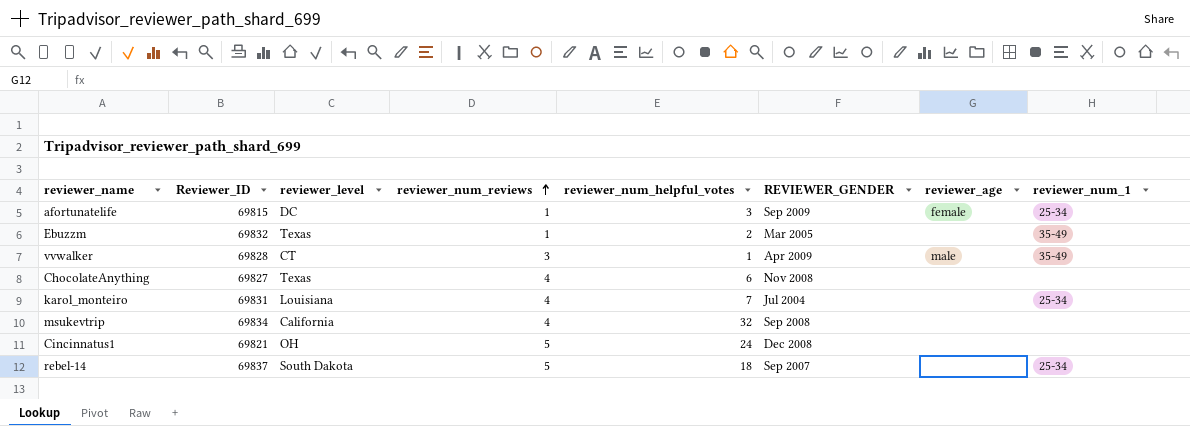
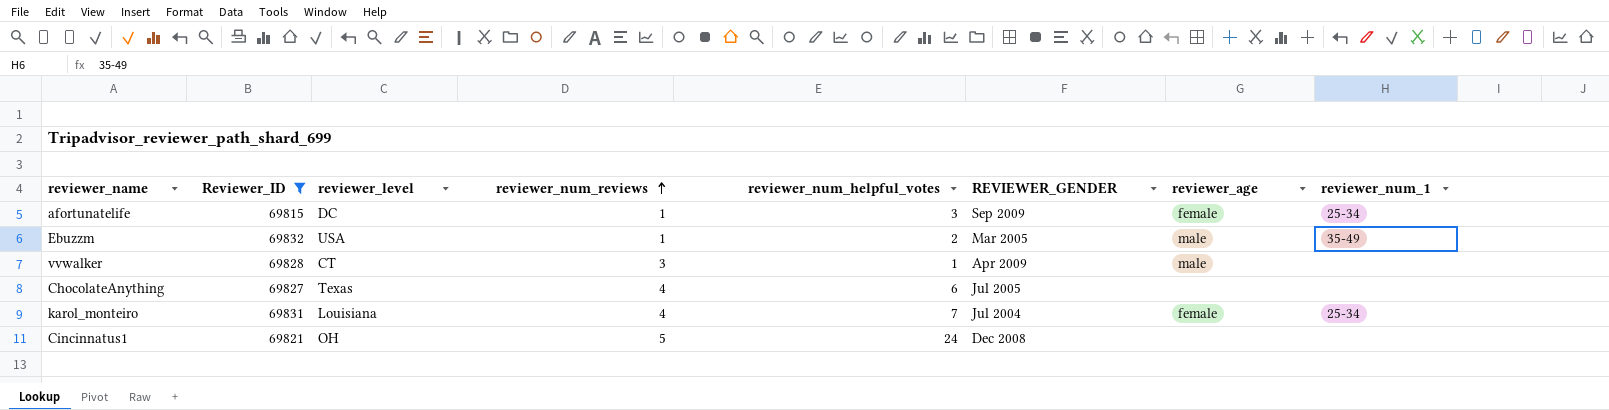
filter: none -> Reviewer_ID <= 69832
Ebuzzm | reviewer_level: Texas -> USA
Ebuzzm | reviewer_age: none -> male
vvwalker | reviewer_num_1: 35-49 -> none
ChocolateAnything | REVIEWER_GENDER: Nov 2008 -> Jul 2005
karol_monteiro | reviewer_age: none -> female

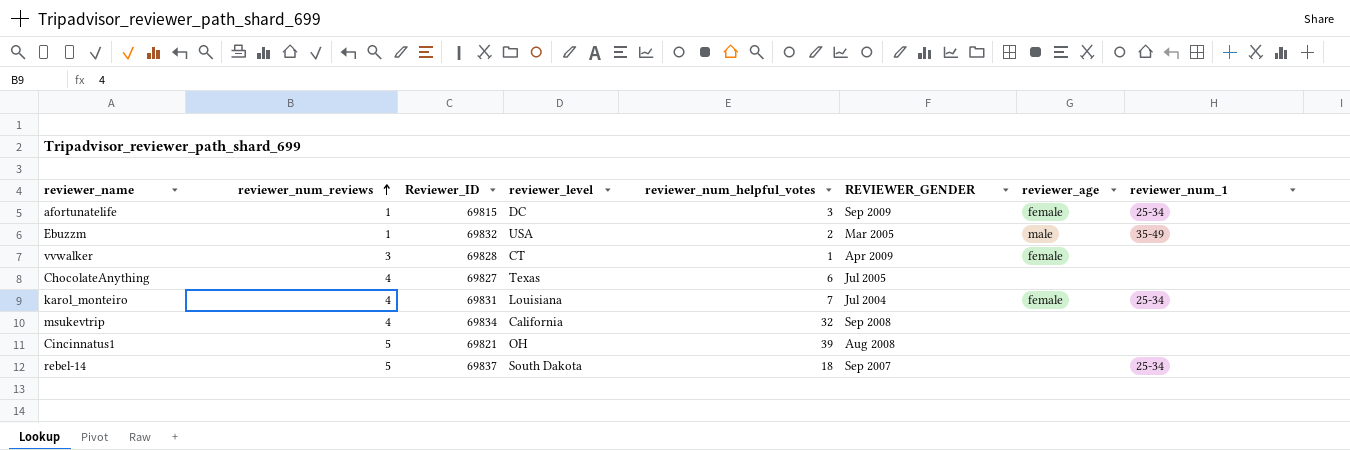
filter: Reviewer_ID <= 69832 -> none
column reviewer_num_reviews | position: 4 -> 2
vvwalker | reviewer_age: male -> female
Cincinnatus1 | reviewer_num_helpful_votes: 24 -> 39
Cincinnatus1 | REVIEWER_GENDER: Dec 2008 -> Aug 2008

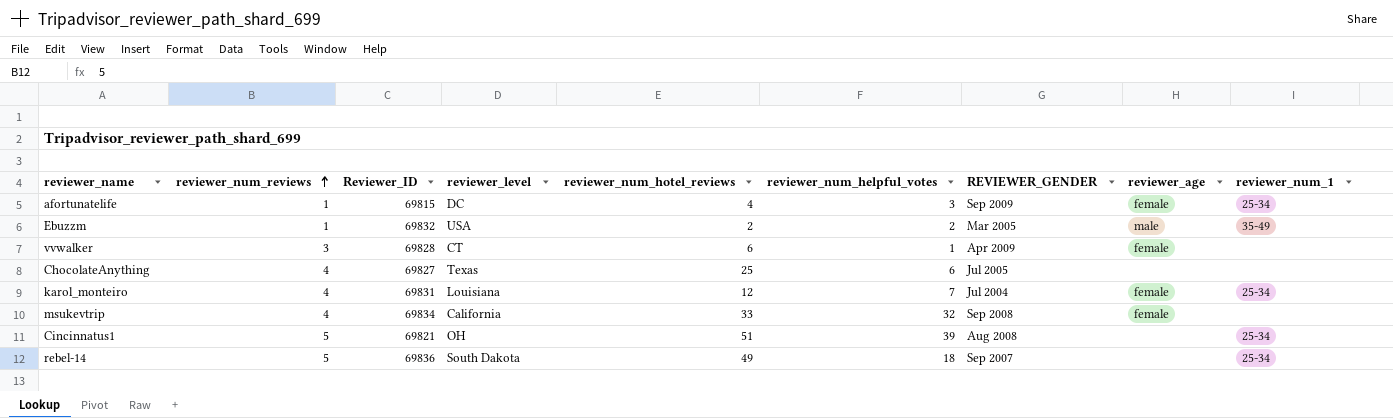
column reviewer_num_hotel_reviews | position: none -> 5
msukevtrip | reviewer_age: none -> female
Cincinnatus1 | reviewer_num_1: none -> 25-34
rebel-14 | Reviewer_ID: 69837 -> 69836

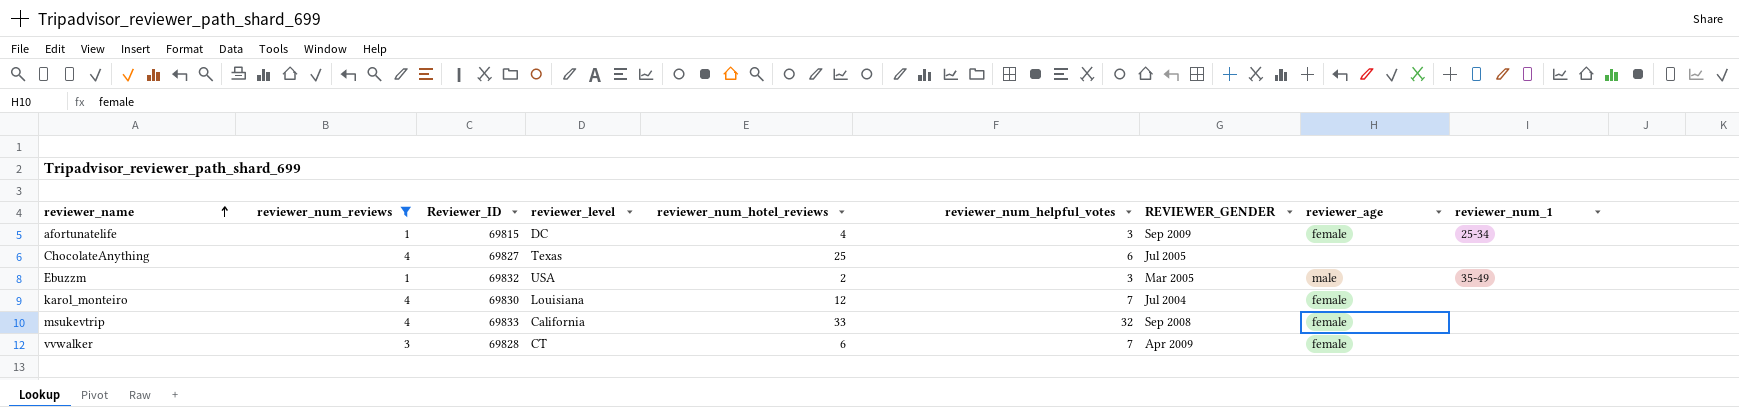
filter: none -> reviewer_num_reviews != 5
row order: reviewer_num_reviews ascending -> reviewer_name ascending
Ebuzzm | reviewer_num_helpful_votes: 2 -> 3
karol_monteiro | Reviewer_ID: 69831 -> 69830
karol_monteiro | reviewer_num_1: 25-34 -> none
msukevtrip | Reviewer_ID: 69834 -> 69833
vvwalker | reviewer_num_helpful_votes: 1 -> 7

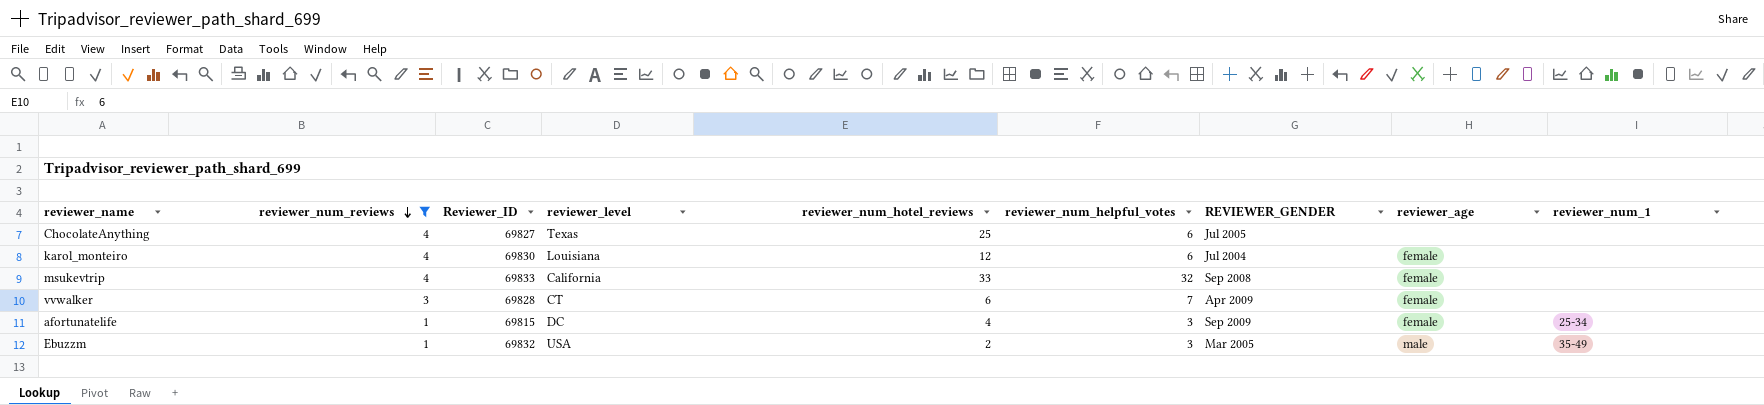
row order: reviewer_name ascending -> reviewer_num_reviews descending
karol_monteiro | reviewer_num_helpful_votes: 7 -> 6

